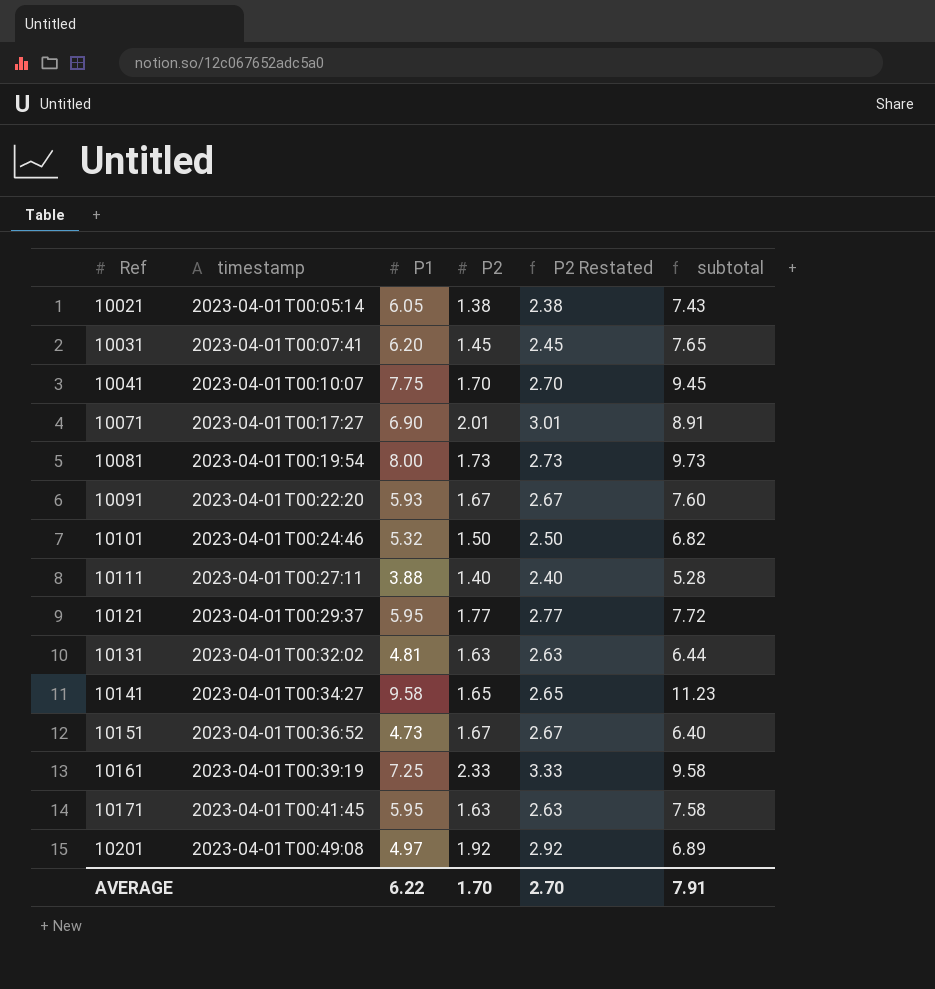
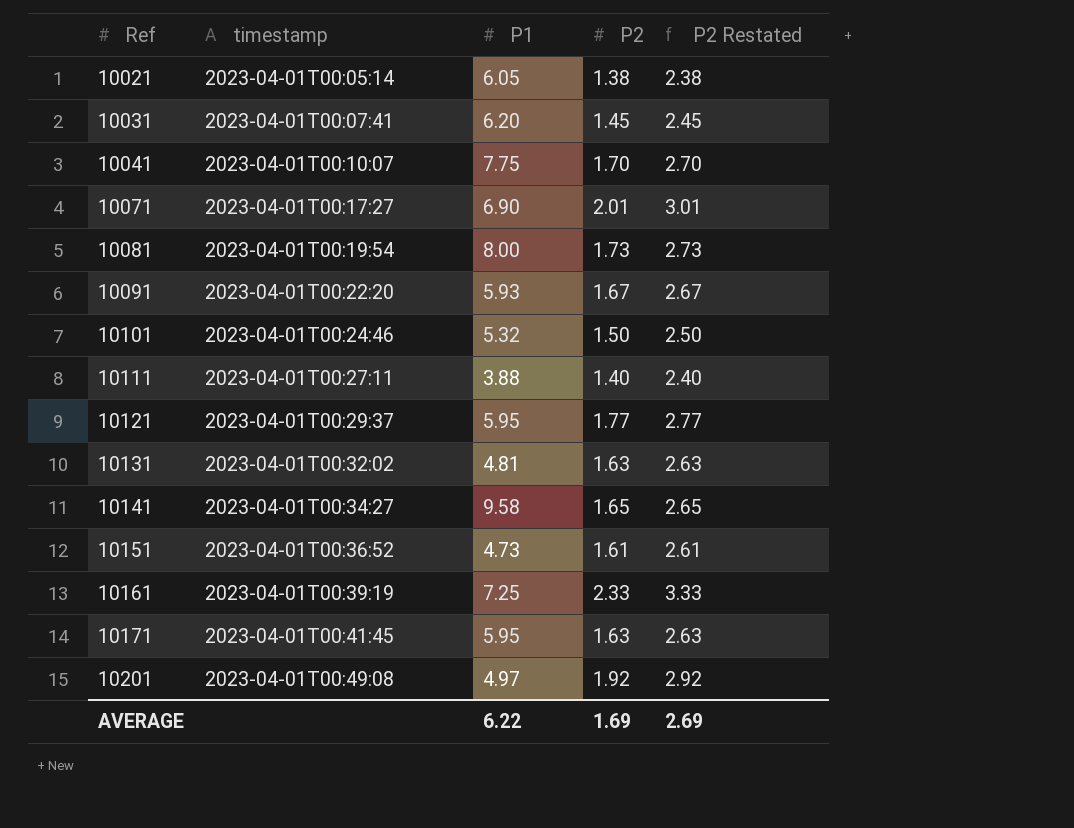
column subtotal | formula: [P1] + [P2] -> none
10151 | P2: 1.67 -> 1.61
10151 | P2 Restated: 2.67 -> 2.61
AVERAGE | P2: 1.70 -> 1.69
AVERAGE | P2 Restated: 2.70 -> 2.69

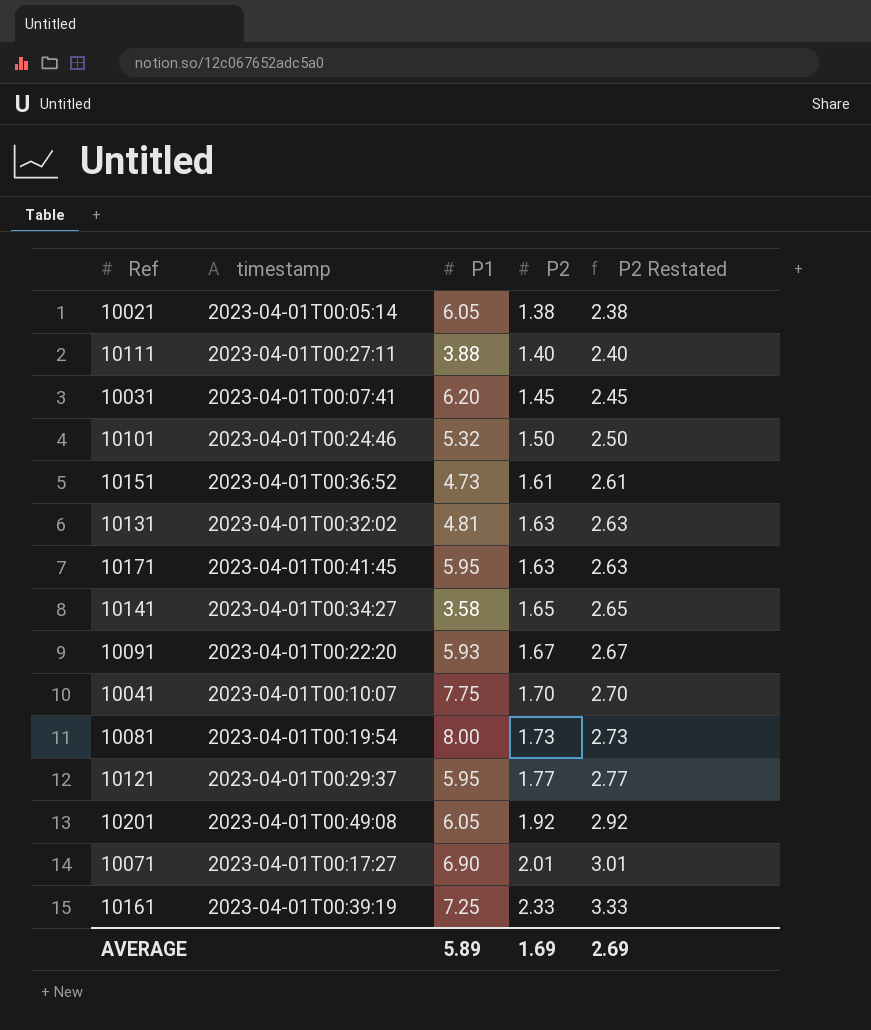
row order: Ref ascending -> P2 ascending
10141 | P1: 9.58 -> 3.58
10201 | P1: 4.97 -> 6.05
AVERAGE | P1: 6.22 -> 5.89

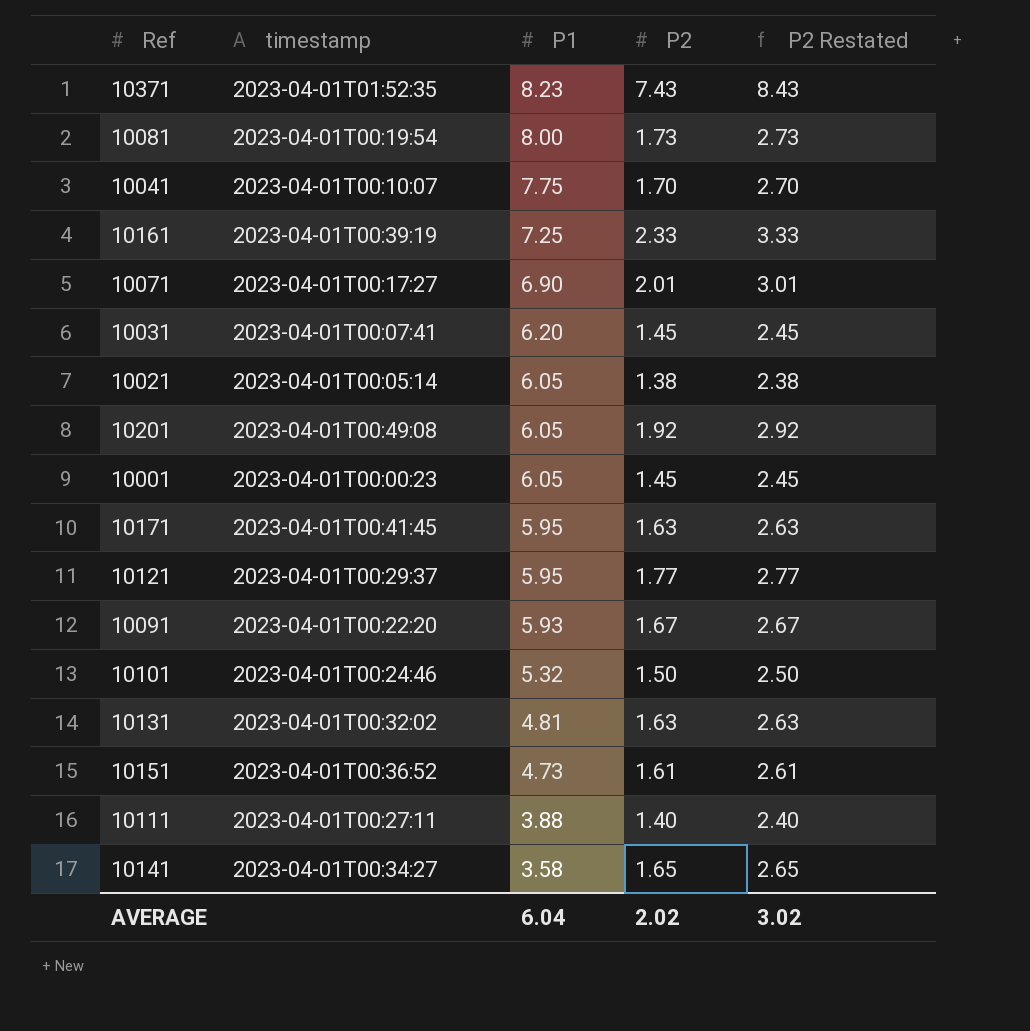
row order: P2 ascending -> P1 descending
row 10371: none -> 2023-04-01T01:52:35 | 8.23 | 7.43 | 8.43
row 10001: none -> 2023-04-01T00:00:23 | 6.05 | 1.45 | 2.45
AVERAGE | P1: 5.89 -> 6.04
AVERAGE | P2: 1.69 -> 2.02
AVERAGE | P2 Restated: 2.69 -> 3.02

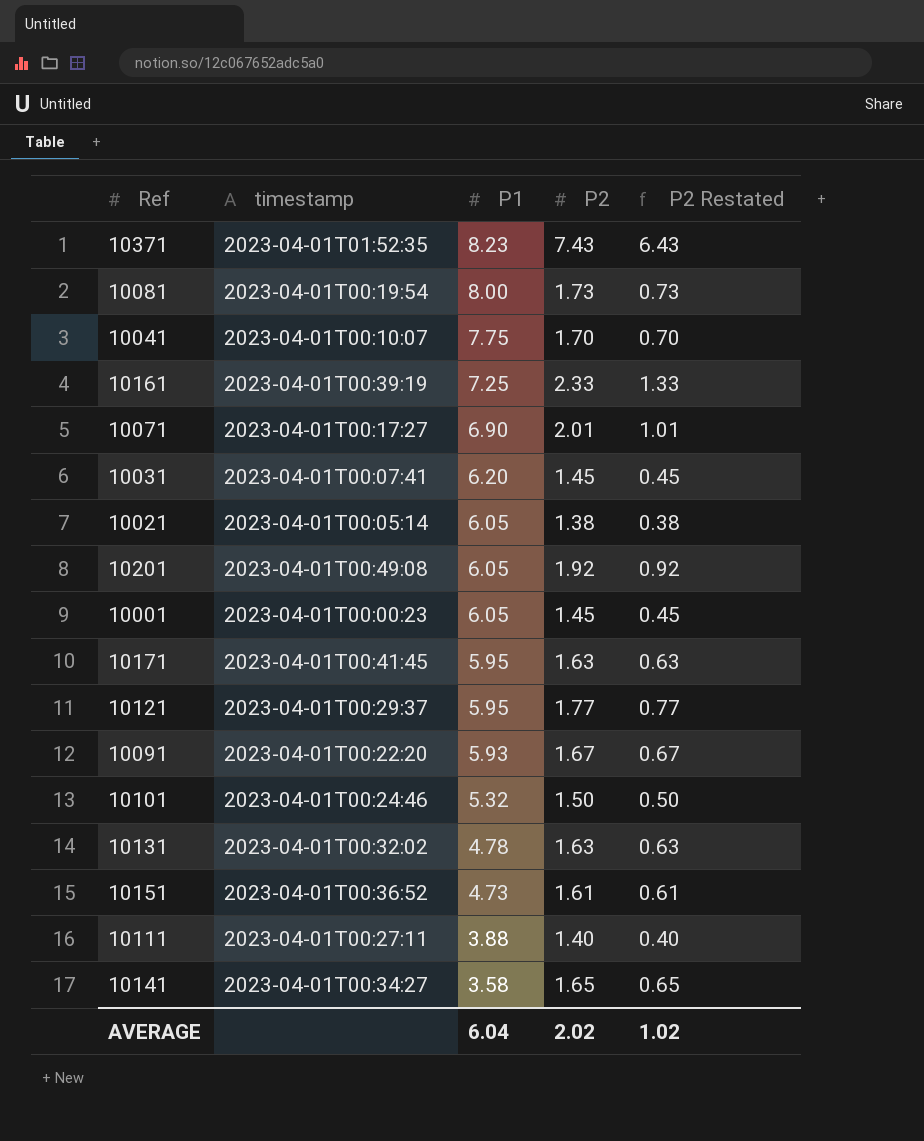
column P2 Restated | formula: [P2] + 1 -> [P2] - 1
10131 | P1: 4.81 -> 4.78
AVERAGE | P2 Restated: 3.02 -> 1.02

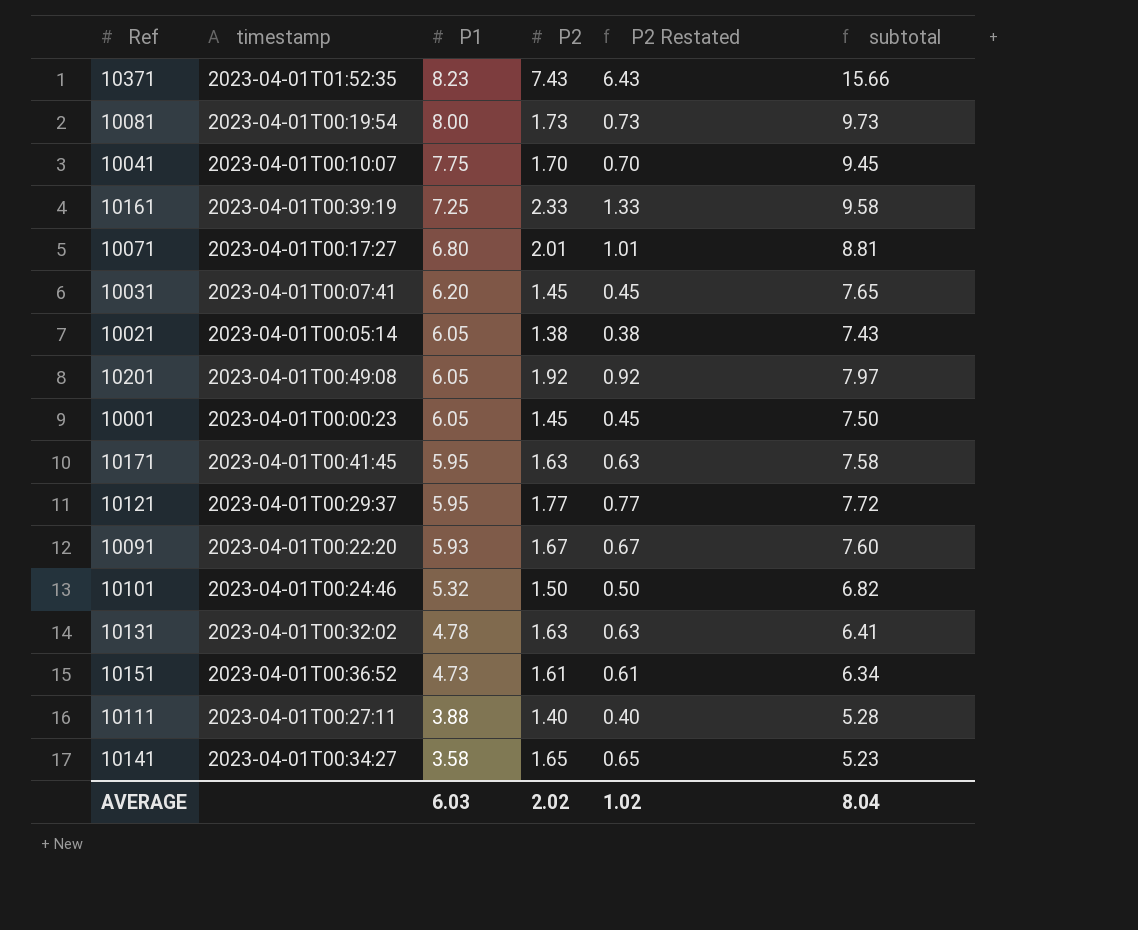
column subtotal | formula: none -> [P1] + [P2]
10071 | P1: 6.90 -> 6.80
AVERAGE | P1: 6.04 -> 6.03

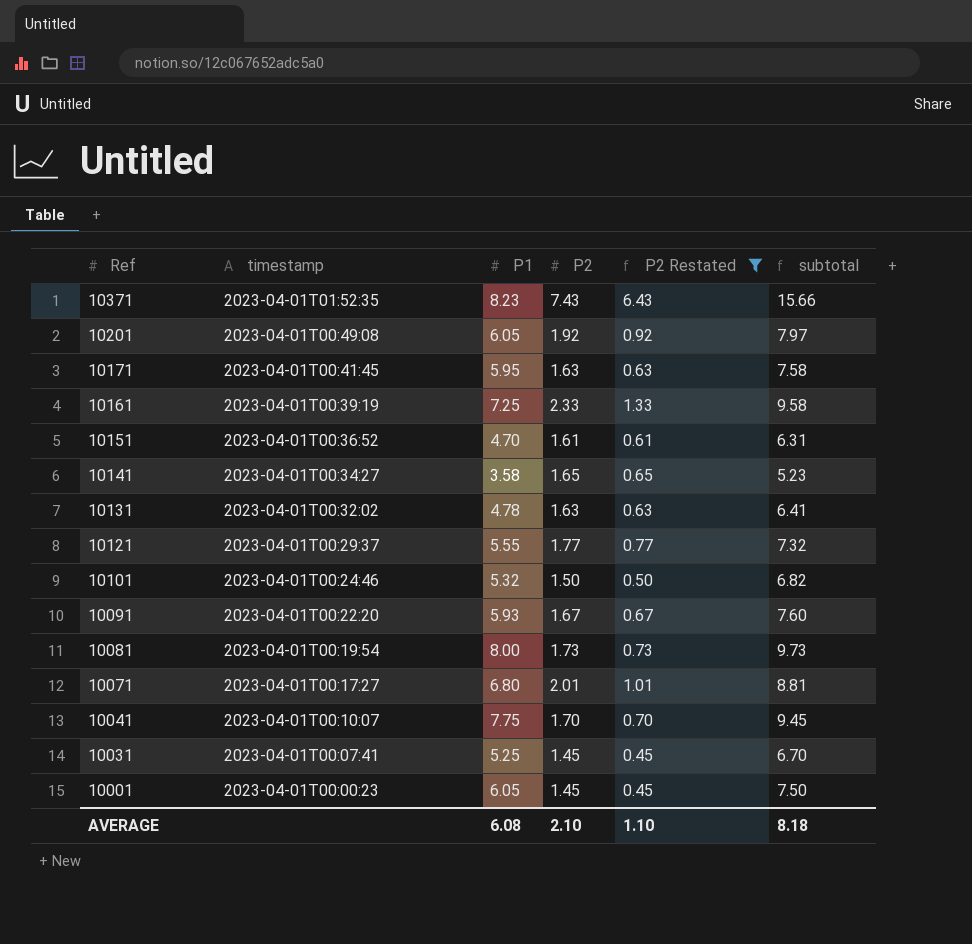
filter: none -> P2 Restated >= 0.45
row order: P1 descending -> Ref descending
10151 | P1: 4.73 -> 4.70
10151 | subtotal: 6.34 -> 6.31
10121 | P1: 5.95 -> 5.55
10121 | subtotal: 7.72 -> 7.32
10031 | P1: 6.20 -> 5.25
10031 | subtotal: 7.65 -> 6.70
AVERAGE | P1: 6.03 -> 6.08
AVERAGE | P2: 2.02 -> 2.10
AVERAGE | P2 Restated: 1.02 -> 1.10
AVERAGE | subtotal: 8.04 -> 8.18

